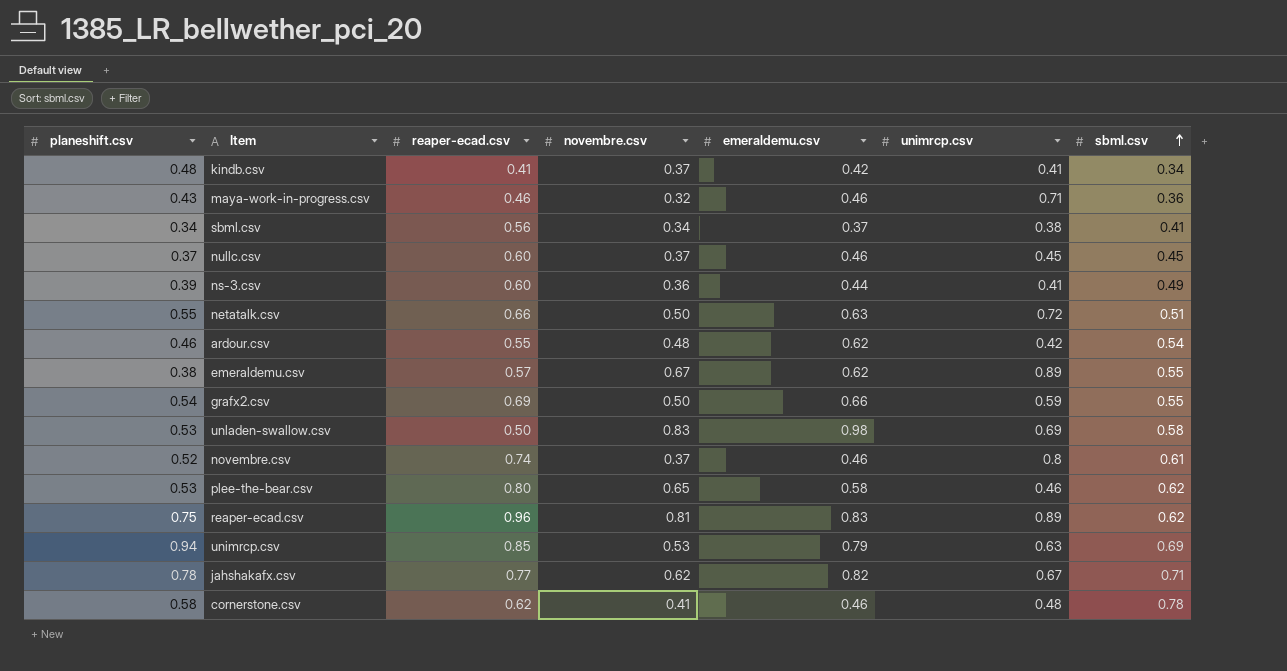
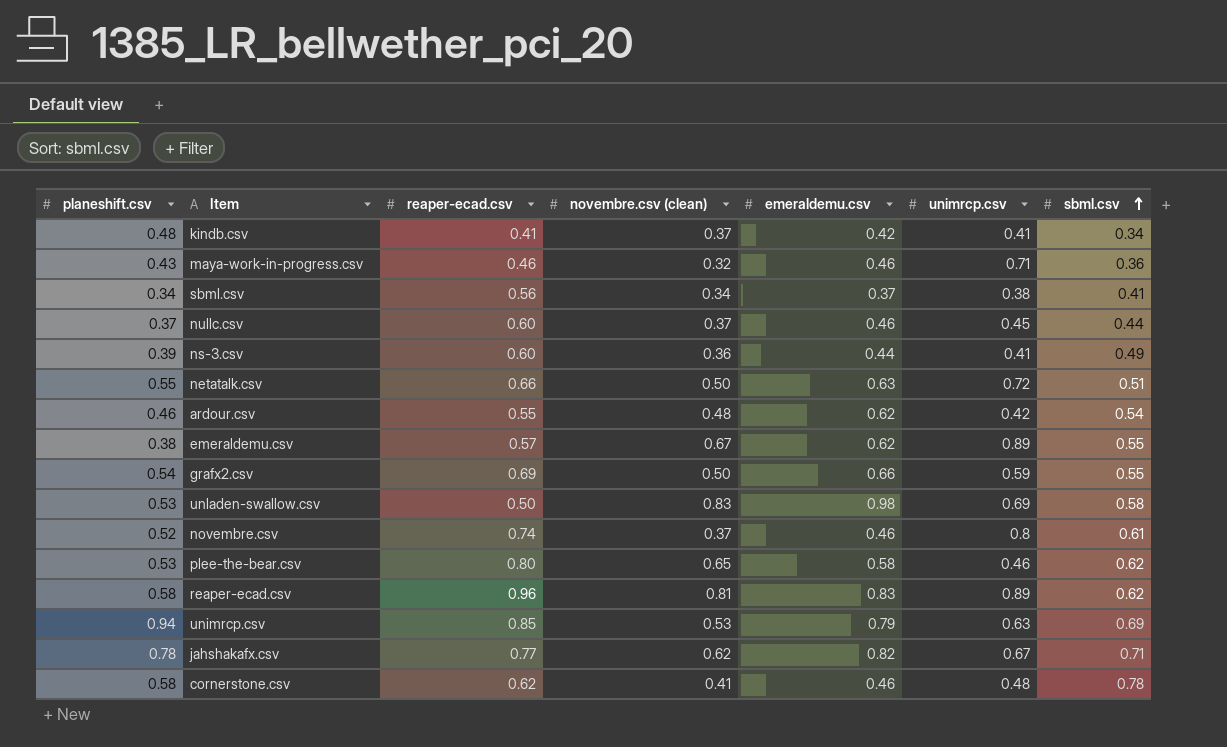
column name: novembre.csv -> novembre.csv (clean)
nullc.csv | sbml.csv: 0.45 -> 0.44
reaper-ecad.csv | planeshift.csv: 0.75 -> 0.58

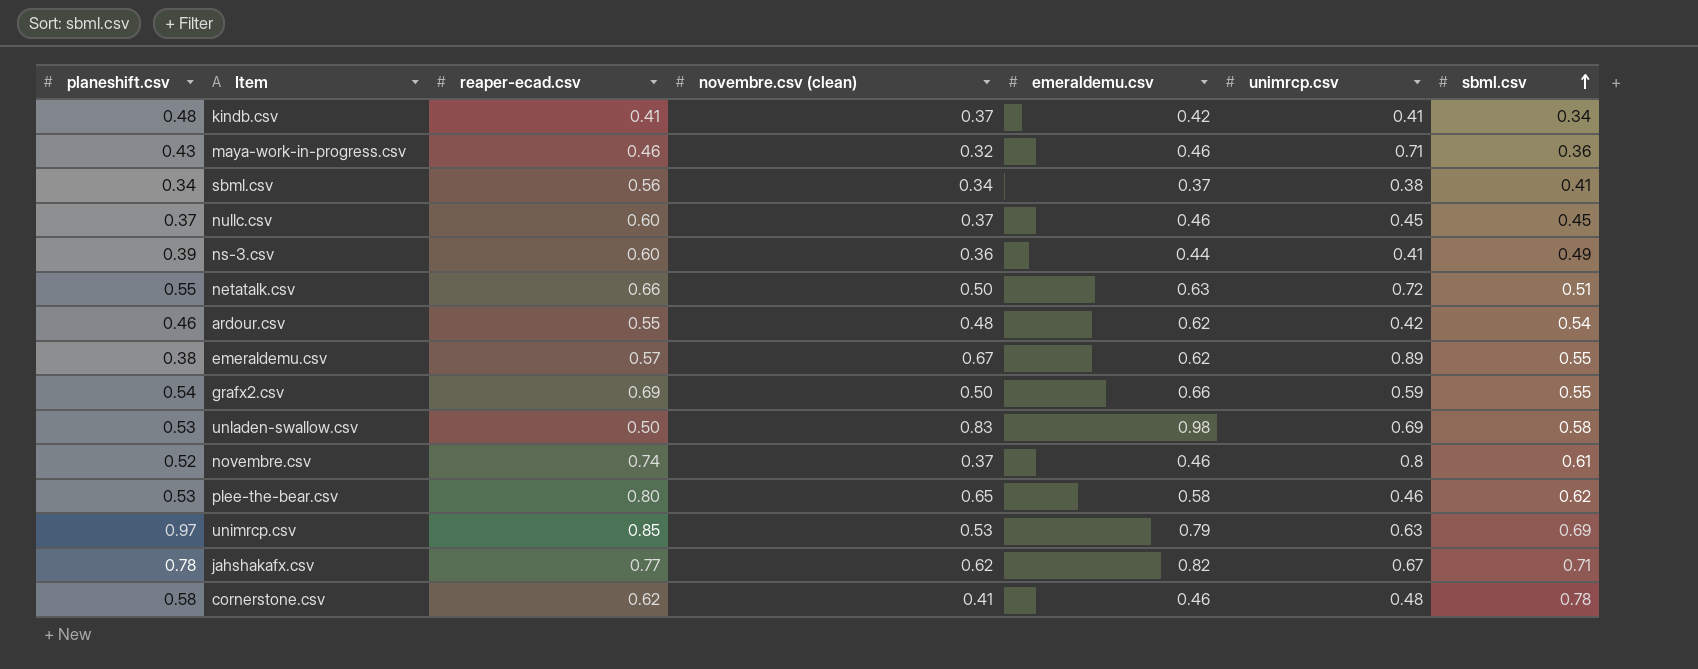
row reaper-ecad.csv: 0.58 | 0.96 | 0.81 | 0.83 | 0.89 | 0.62 -> none
nullc.csv | sbml.csv: 0.44 -> 0.45
unimrcp.csv | planeshift.csv: 0.94 -> 0.97

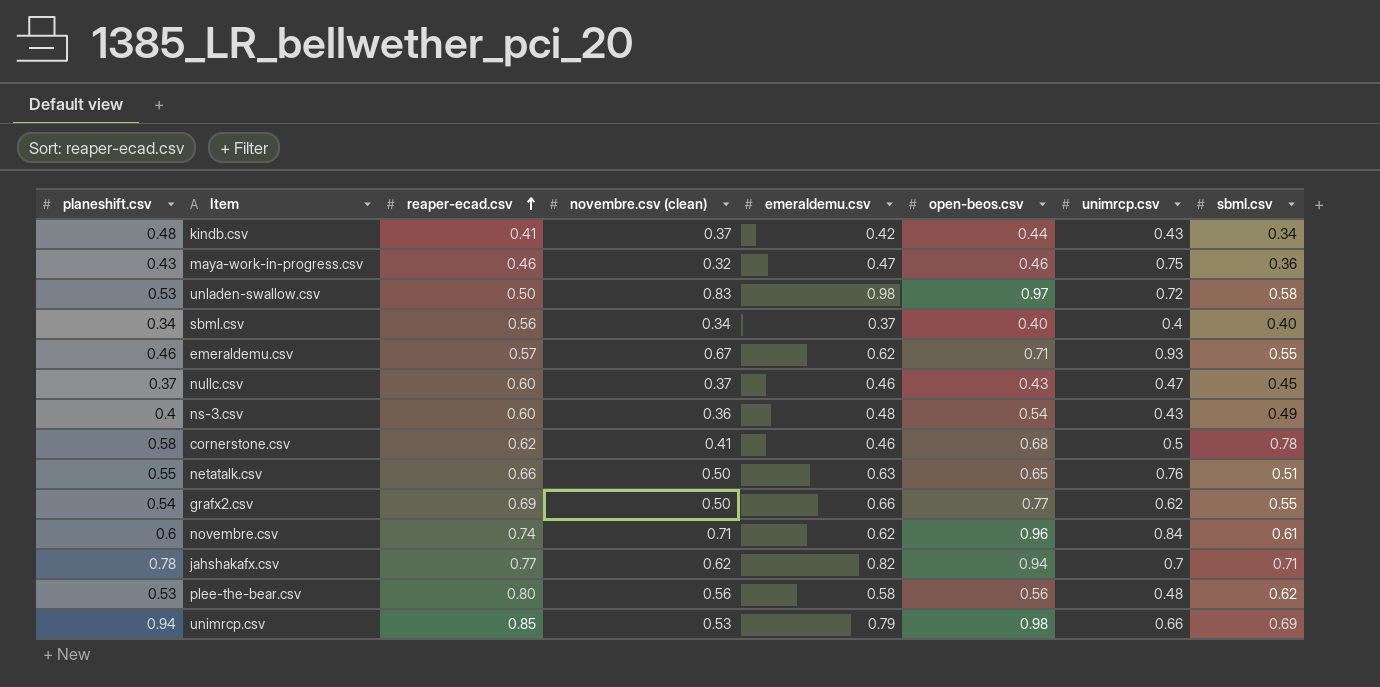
row order: sbml.csv ascending -> reaper-ecad.csv ascending
column open-beos.csv | position: none -> 6
row ardour.csv: 0.46 | 0.55 | 0.48 | 0.62 | 0.42 | 0.54 -> none
kindb.csv | unimrcp.csv: 0.41 -> 0.43
maya-work-in-progress.csv | emeraldemu.csv: 0.46 -> 0.47
maya-work-in-progress.csv | unimrcp.csv: 0.71 -> 0.75
unladen-swallow.csv | unimrcp.csv: 0.69 -> 0.72
sbml.csv | unimrcp.csv: 0.38 -> 0.4
sbml.csv | sbml.csv: 0.41 -> 0.40
emeraldemu.csv | planeshift.csv: 0.38 -> 0.46
emeraldemu.csv | unimrcp.csv: 0.89 -> 0.93
nullc.csv | unimrcp.csv: 0.45 -> 0.47
ns-3.csv | planeshift.csv: 0.39 -> 0.4
ns-3.csv | emeraldemu.csv: 0.44 -> 0.48
ns-3.csv | unimrcp.csv: 0.41 -> 0.43
cornerstone.csv | unimrcp.csv: 0.48 -> 0.5
netatalk.csv | unimrcp.csv: 0.72 -> 0.76
grafx2.csv | unimrcp.csv: 0.59 -> 0.62
novembre.csv | planeshift.csv: 0.52 -> 0.6
novembre.csv | novembre.csv (clean): 0.37 -> 0.71
novembre.csv | emeraldemu.csv: 0.46 -> 0.62
novembre.csv | unimrcp.csv: 0.8 -> 0.84
jahshakafx.csv | unimrcp.csv: 0.67 -> 0.7
plee-the-bear.csv | novembre.csv (clean): 0.65 -> 0.56
plee-the-bear.csv | unimrcp.csv: 0.46 -> 0.48
unimrcp.csv | planeshift.csv: 0.97 -> 0.94
unimrcp.csv | unimrcp.csv: 0.63 -> 0.66

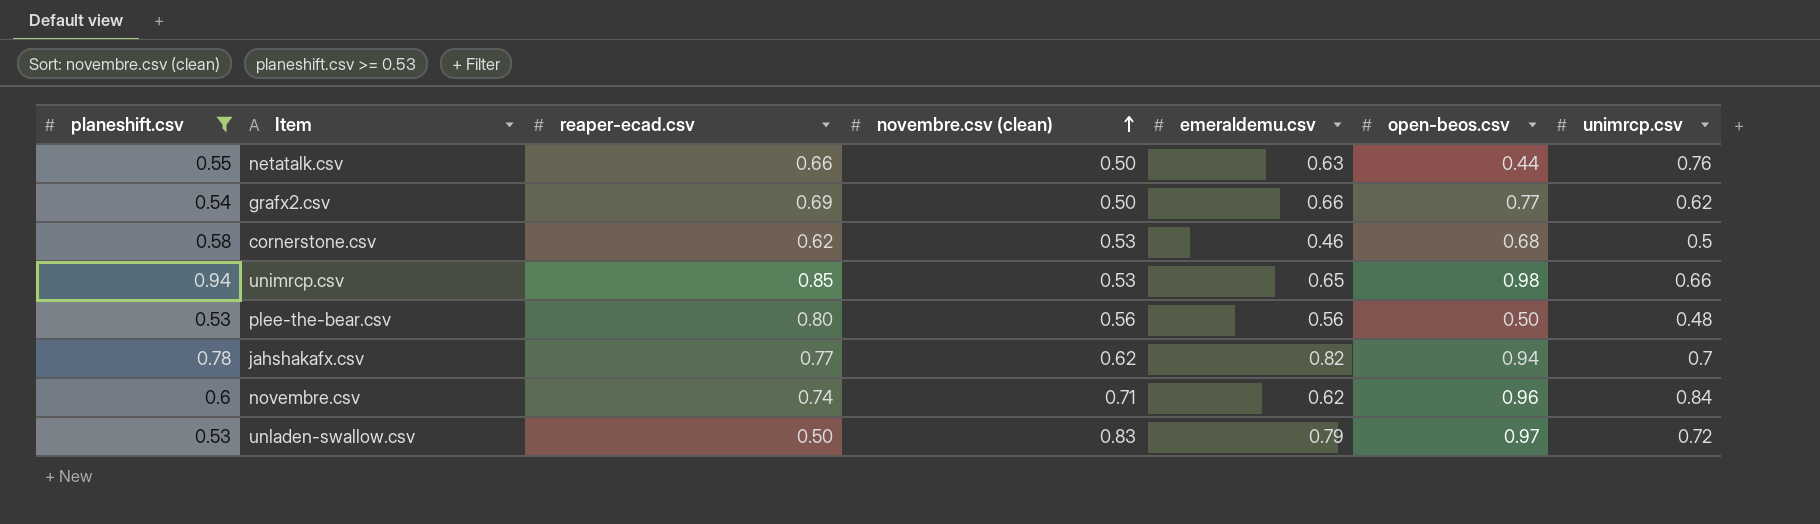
filter: none -> planeshift.csv >= 0.53
row order: reaper-ecad.csv ascending -> novembre.csv (clean) ascending
column sbml.csv | position: 8 -> none
netatalk.csv | open-beos.csv: 0.65 -> 0.44
cornerstone.csv | novembre.csv (clean): 0.41 -> 0.53
unimrcp.csv | emeraldemu.csv: 0.79 -> 0.65
plee-the-bear.csv | emeraldemu.csv: 0.58 -> 0.56
plee-the-bear.csv | open-beos.csv: 0.56 -> 0.50
unladen-swallow.csv | emeraldemu.csv: 0.98 -> 0.79

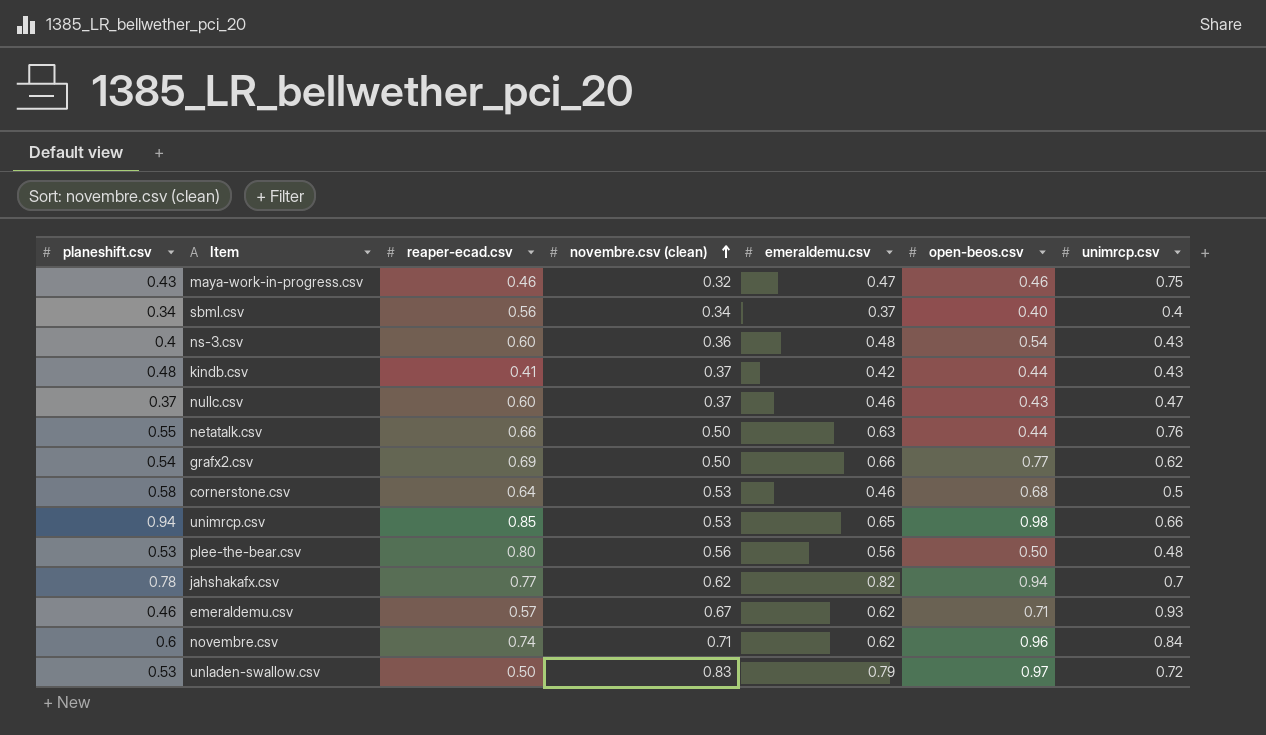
filter: planeshift.csv >= 0.53 -> none
cornerstone.csv | reaper-ecad.csv: 0.62 -> 0.64

